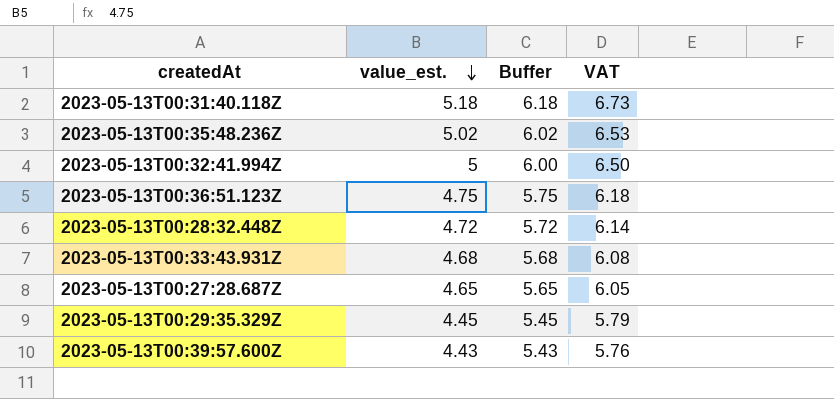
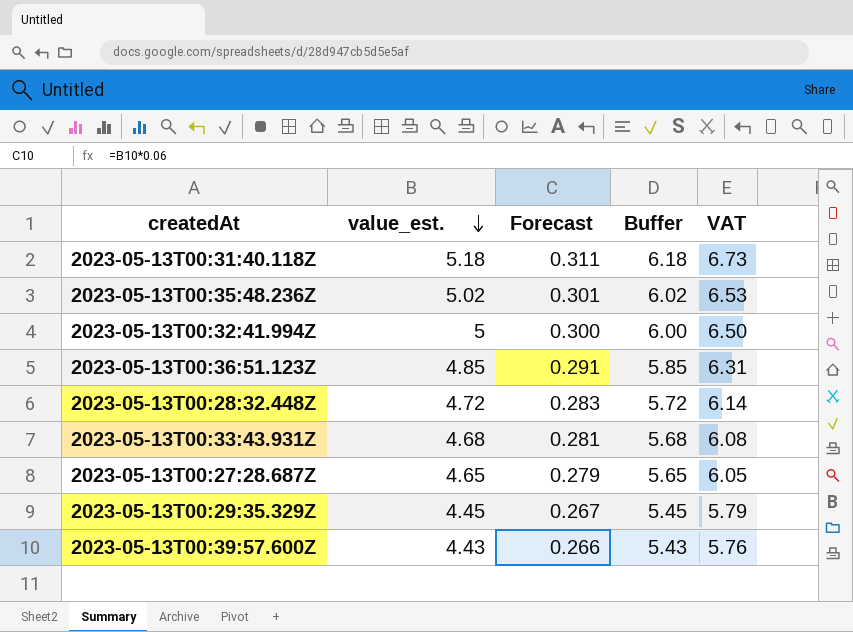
column Forecast | formula: none -> [value_est.] * 0.06
2023-05-13T00:36:51.123Z | value_est.: 4.75 -> 4.85
2023-05-13T00:36:51.123Z | Buffer: 5.75 -> 5.85
2023-05-13T00:36:51.123Z | VAT: 6.18 -> 6.31

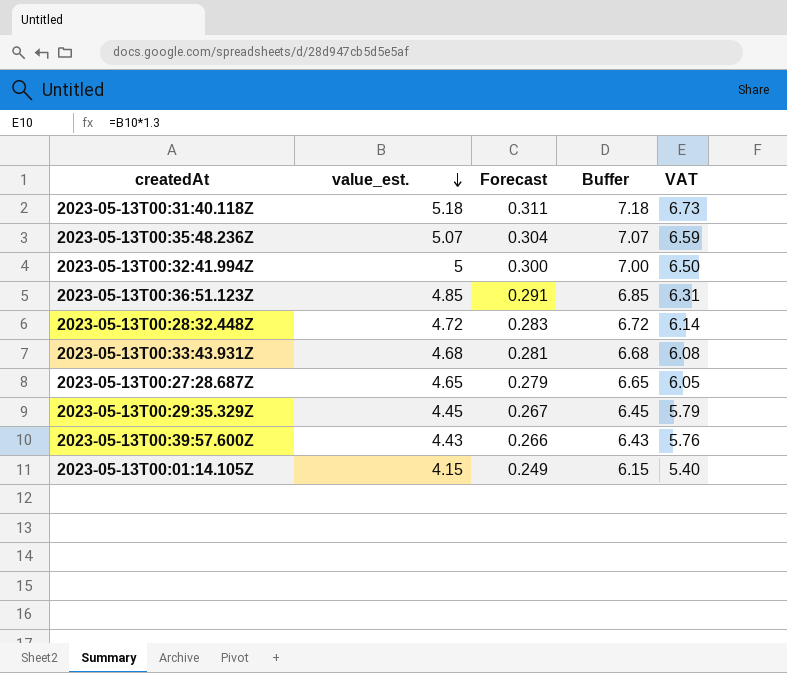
column Buffer | formula: [value_est.] + 1 -> [value_est.] + 2
2023-05-13T00:35:48.236Z | value_est.: 5.02 -> 5.07
2023-05-13T00:35:48.236Z | Forecast: 0.301 -> 0.304
2023-05-13T00:35:48.236Z | VAT: 6.53 -> 6.59
row 2023-05-13T00:01:14.105Z: none -> 4.15 | 0.249 | 6.15 | 5.40

